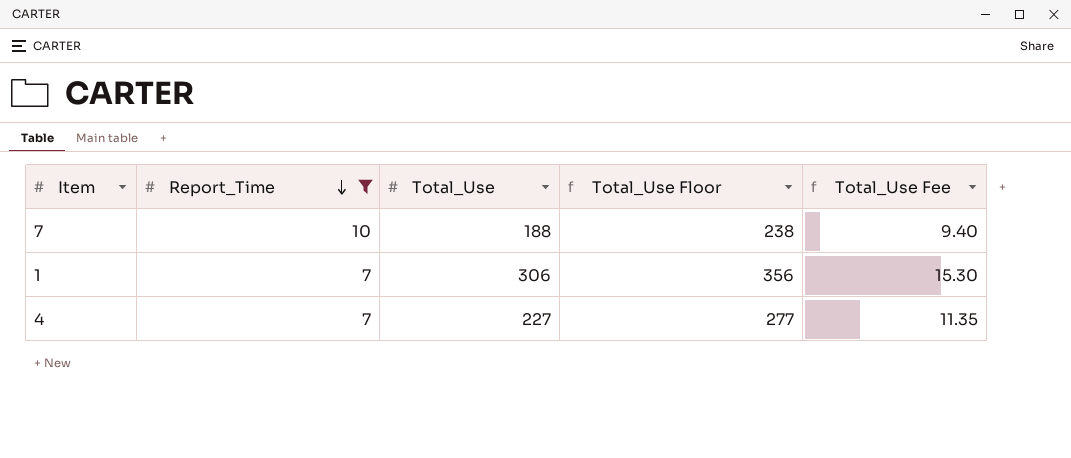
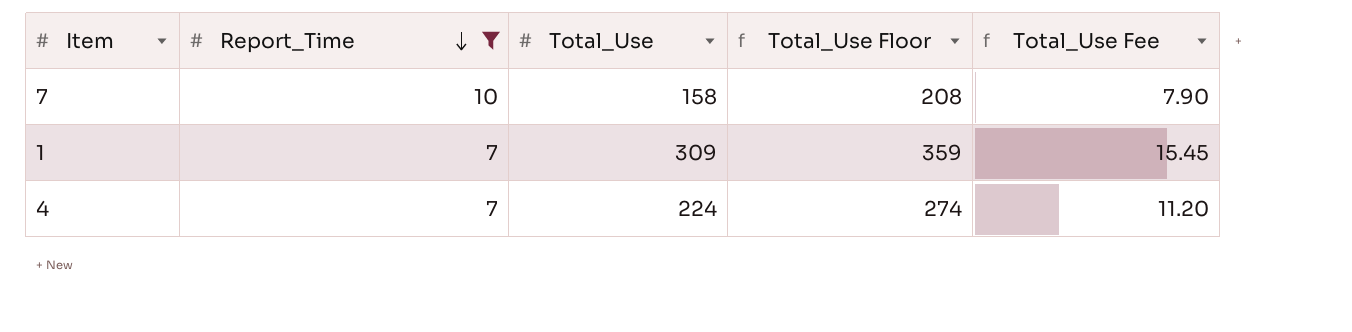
7 | Total_Use: 188 -> 158
7 | Total_Use Floor: 238 -> 208
7 | Total_Use Fee: 9.40 -> 7.90
1 | Total_Use: 306 -> 309
1 | Total_Use Floor: 356 -> 359
1 | Total_Use Fee: 15.30 -> 15.45
4 | Total_Use: 227 -> 224
4 | Total_Use Floor: 277 -> 274
4 | Total_Use Fee: 11.35 -> 11.20

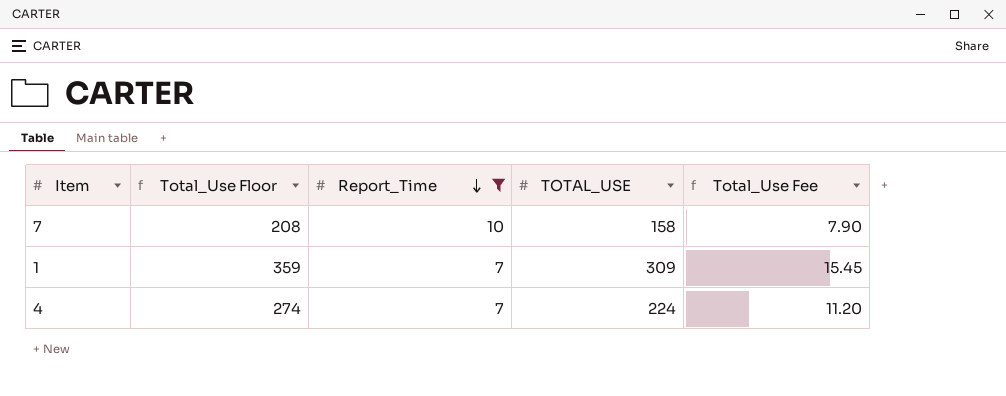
column Total_Use Floor | position: 4 -> 2
column name: Total_Use -> TOTAL_USE

